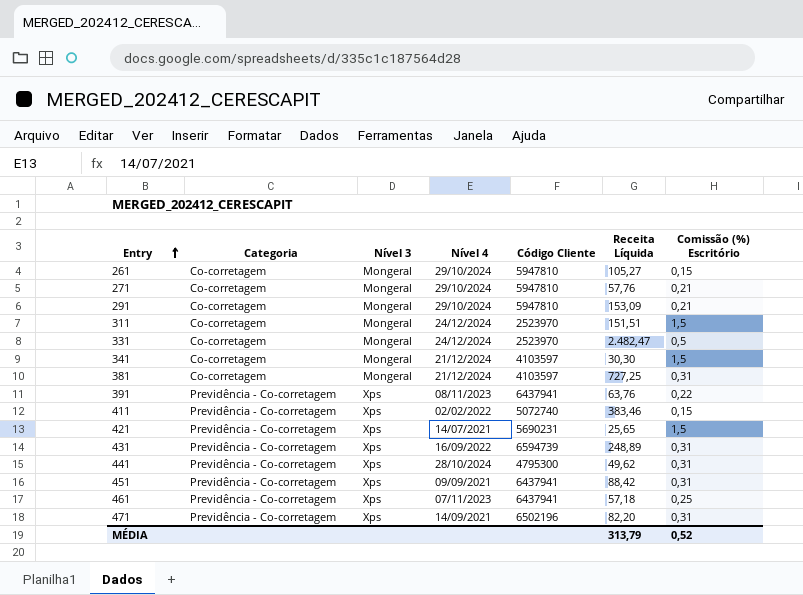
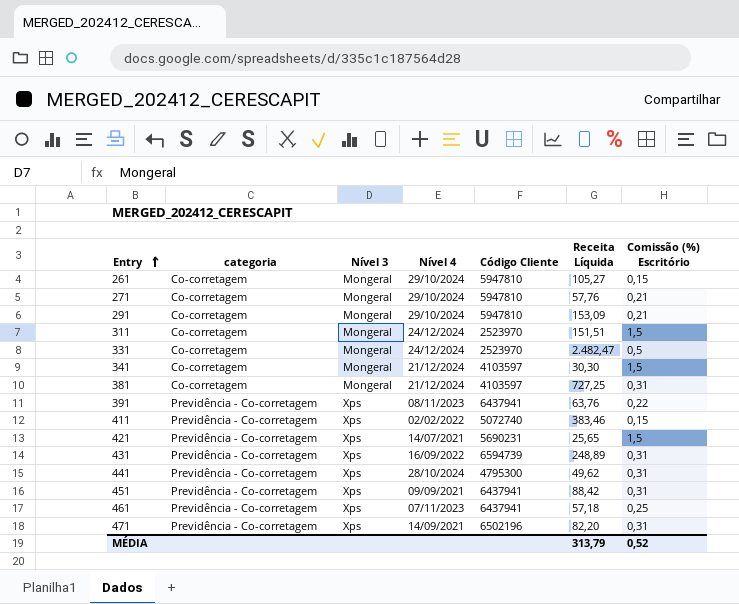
column name: Categoria -> categoria

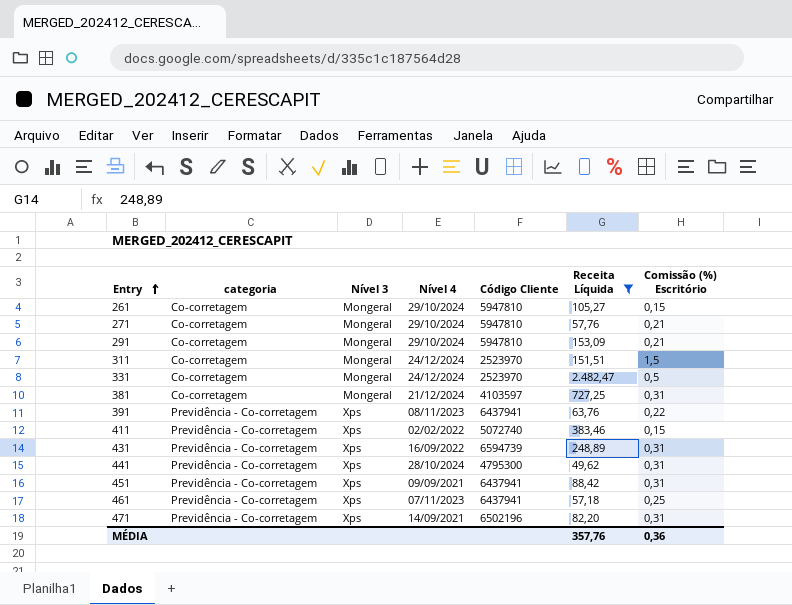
filter: none -> Receita Líquida >= 49,62
MÉDIA | Receita Líquida: 313,79 -> 357,76
MÉDIA | Comissão (%) Escritório: 0,52 -> 0,36

